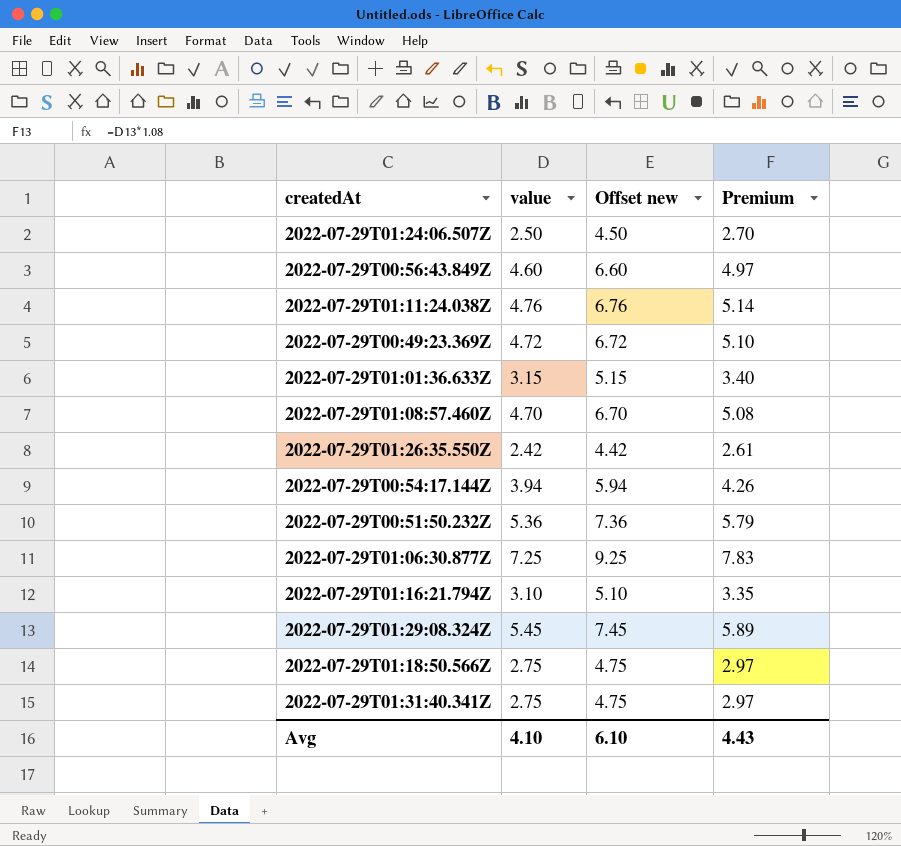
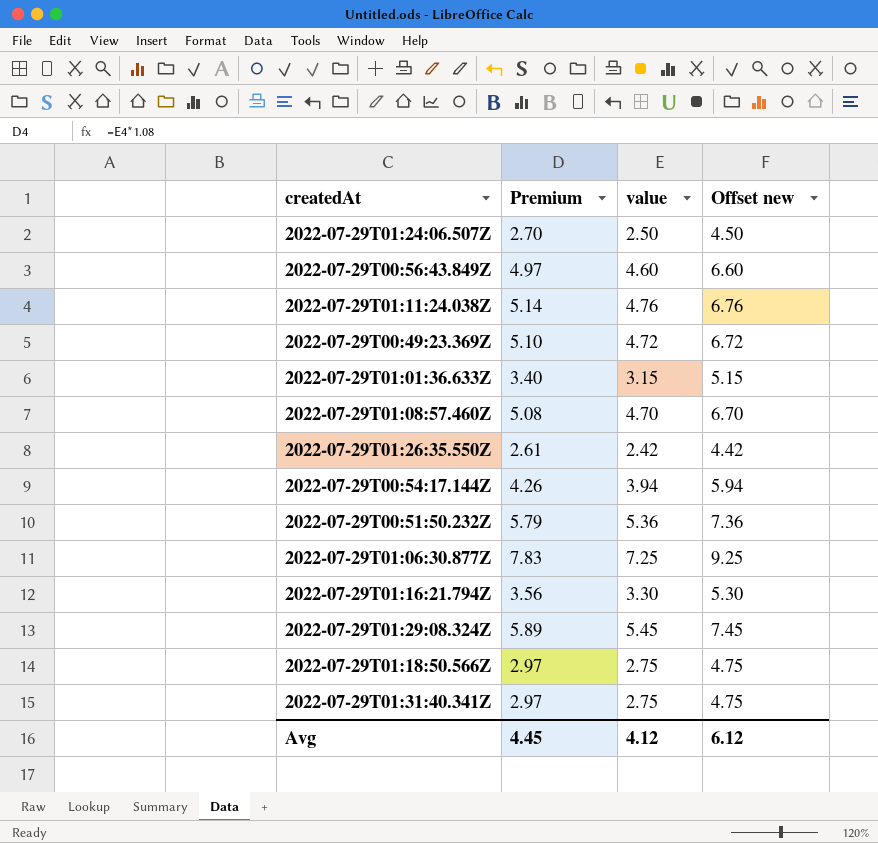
column Premium | position: 4 -> 2
2022-07-29T01:16:21.794Z | Premium: 3.35 -> 3.56
2022-07-29T01:16:21.794Z | value: 3.10 -> 3.30
2022-07-29T01:16:21.794Z | Offset new: 5.10 -> 5.30
Avg | Premium: 4.43 -> 4.45
Avg | value: 4.10 -> 4.12
Avg | Offset new: 6.10 -> 6.12

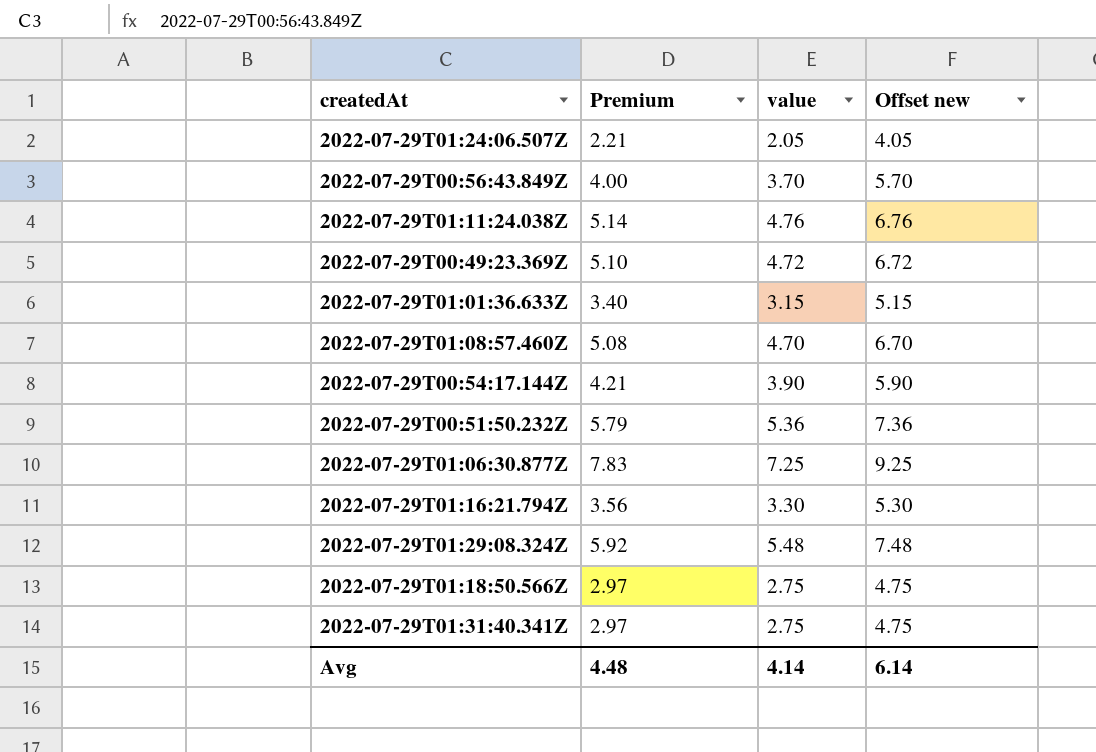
row 2022-07-29T01:26:35.550Z: 2.61 | 2.42 | 4.42 -> none
2022-07-29T01:24:06.507Z | Premium: 2.70 -> 2.21
2022-07-29T01:24:06.507Z | value: 2.50 -> 2.05
2022-07-29T01:24:06.507Z | Offset new: 4.50 -> 4.05
2022-07-29T00:56:43.849Z | Premium: 4.97 -> 4.00
2022-07-29T00:56:43.849Z | value: 4.60 -> 3.70
2022-07-29T00:56:43.849Z | Offset new: 6.60 -> 5.70
2022-07-29T00:54:17.144Z | Premium: 4.26 -> 4.21
2022-07-29T00:54:17.144Z | value: 3.94 -> 3.90
2022-07-29T00:54:17.144Z | Offset new: 5.94 -> 5.90
2022-07-29T01:29:08.324Z | Premium: 5.89 -> 5.92
2022-07-29T01:29:08.324Z | value: 5.45 -> 5.48
2022-07-29T01:29:08.324Z | Offset new: 7.45 -> 7.48
Avg | Premium: 4.45 -> 4.48
Avg | value: 4.12 -> 4.14
Avg | Offset new: 6.12 -> 6.14

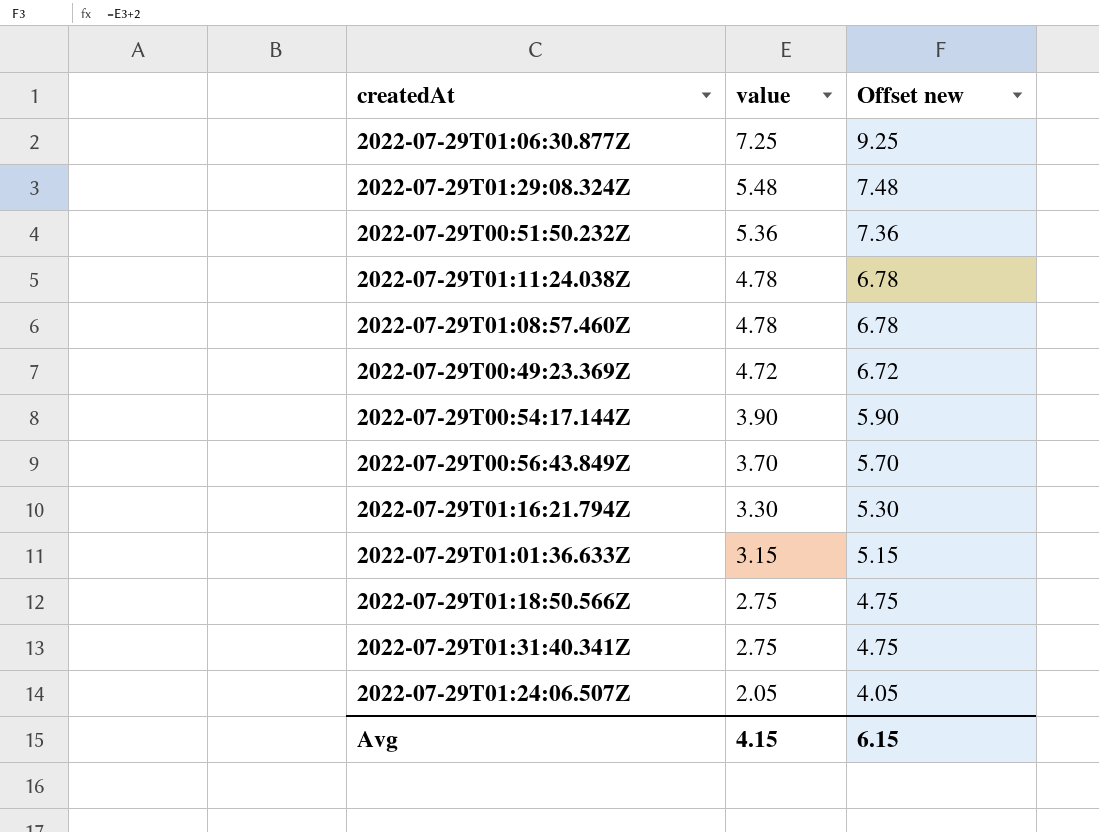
row order: none -> value descending
column Premium | formula: [value] * 1.08 -> none
2022-07-29T01:11:24.038Z | value: 4.76 -> 4.78
2022-07-29T01:11:24.038Z | Offset new: 6.76 -> 6.78
2022-07-29T01:08:57.460Z | value: 4.70 -> 4.78
2022-07-29T01:08:57.460Z | Offset new: 6.70 -> 6.78
Avg | value: 4.14 -> 4.15
Avg | Offset new: 6.14 -> 6.15

